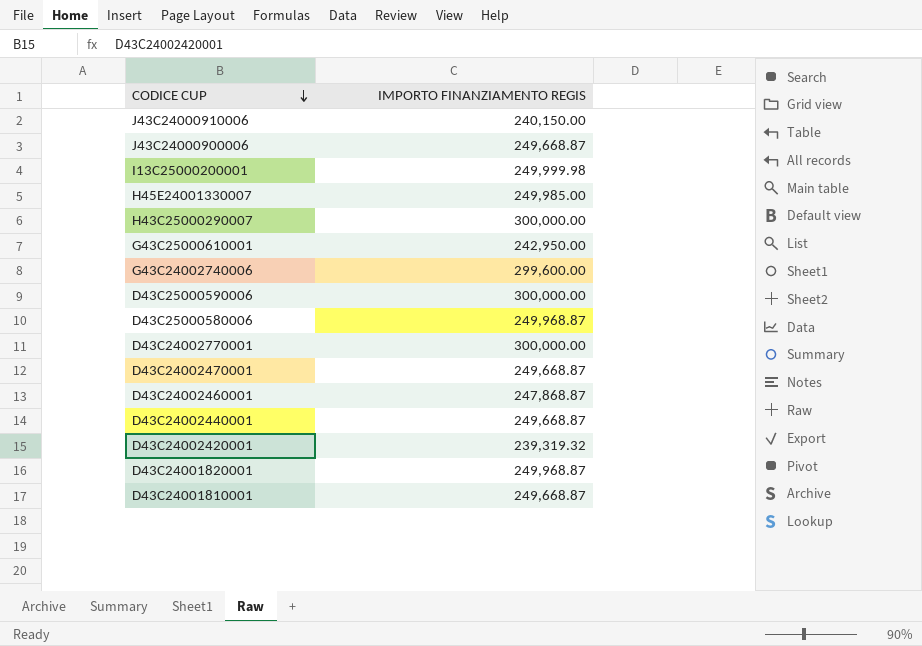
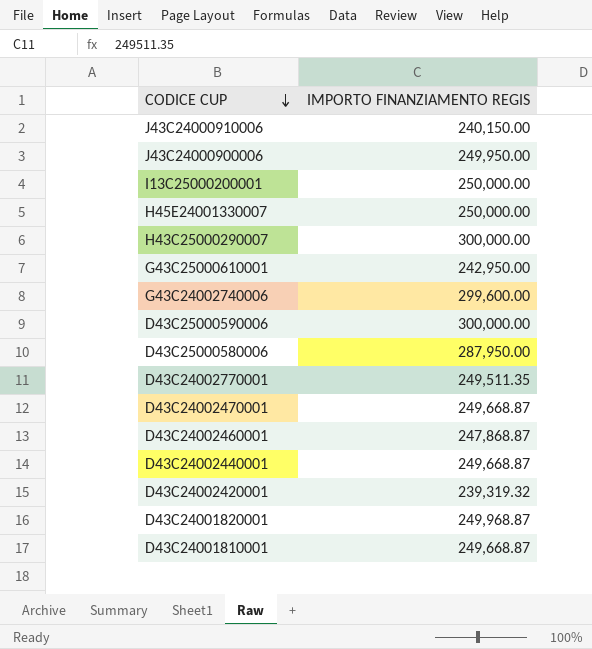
J43C24000900006 | IMPORTO FINANZIAMENTO REGIS: 249,668.87 -> 249,950.00
I13C25000200001 | IMPORTO FINANZIAMENTO REGIS: 249,999.98 -> 250,000.00
H45E24001330007 | IMPORTO FINANZIAMENTO REGIS: 249,985.00 -> 250,000.00
D43C25000580006 | IMPORTO FINANZIAMENTO REGIS: 249,968.87 -> 287,950.00
D43C24002770001 | IMPORTO FINANZIAMENTO REGIS: 300,000.00 -> 249,511.35

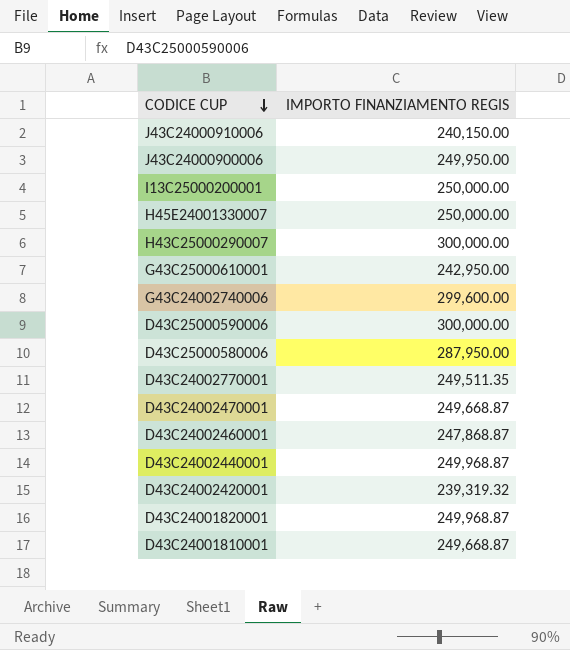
D43C24002440001 | IMPORTO FINANZIAMENTO REGIS: 249,668.87 -> 249,968.87

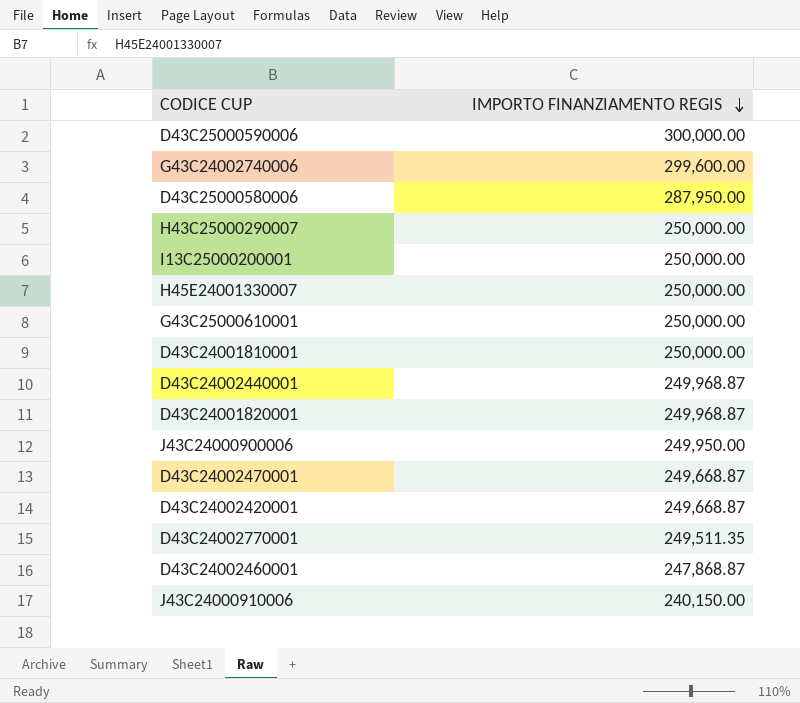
row order: CODICE CUP descending -> IMPORTO FINANZIAMENTO REGIS descending
H43C25000290007 | IMPORTO FINANZIAMENTO REGIS: 300,000.00 -> 250,000.00
G43C25000610001 | IMPORTO FINANZIAMENTO REGIS: 242,950.00 -> 250,000.00
D43C24001810001 | IMPORTO FINANZIAMENTO REGIS: 249,668.87 -> 250,000.00
D43C24002420001 | IMPORTO FINANZIAMENTO REGIS: 239,319.32 -> 249,668.87

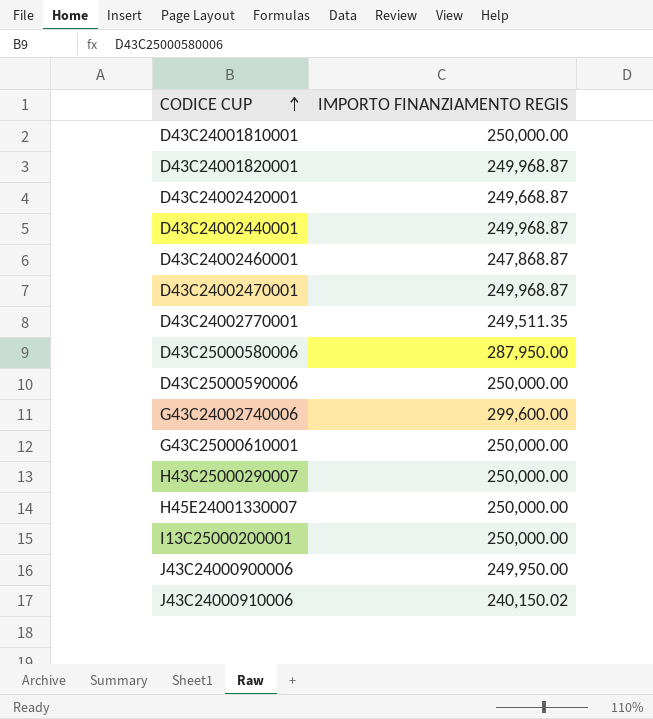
row order: IMPORTO FINANZIAMENTO REGIS descending -> CODICE CUP ascending
D43C24002470001 | IMPORTO FINANZIAMENTO REGIS: 249,668.87 -> 249,968.87
D43C25000590006 | IMPORTO FINANZIAMENTO REGIS: 300,000.00 -> 250,000.00
J43C24000910006 | IMPORTO FINANZIAMENTO REGIS: 240,150.00 -> 240,150.02

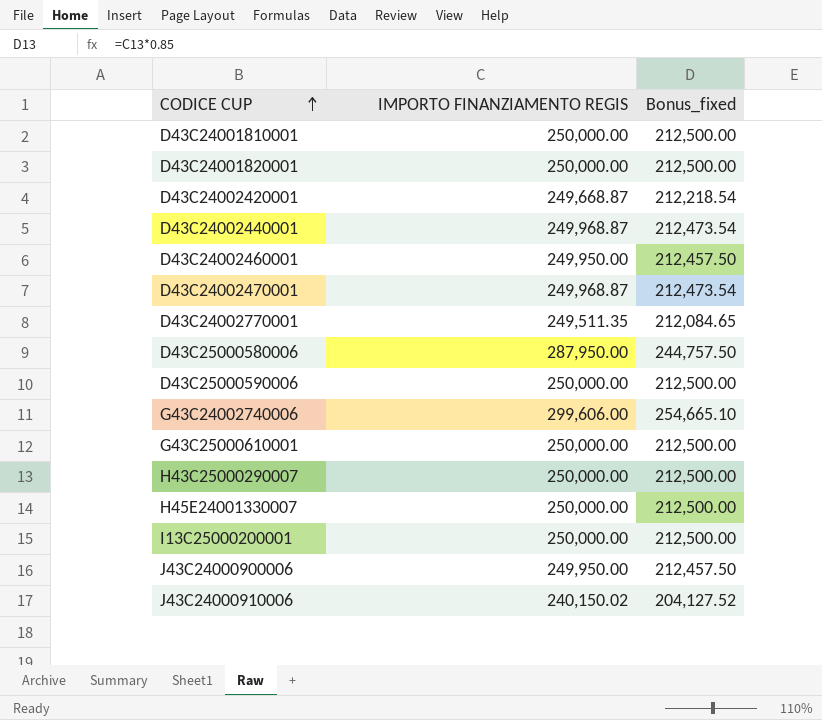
column Bonus_fixed | formula: none -> [IMPORTO FINANZIAMENTO REGIS] * 0.85
D43C24001820001 | IMPORTO FINANZIAMENTO REGIS: 249,968.87 -> 250,000.00
D43C24002460001 | IMPORTO FINANZIAMENTO REGIS: 247,868.87 -> 249,950.00
G43C24002740006 | IMPORTO FINANZIAMENTO REGIS: 299,600.00 -> 299,606.00

